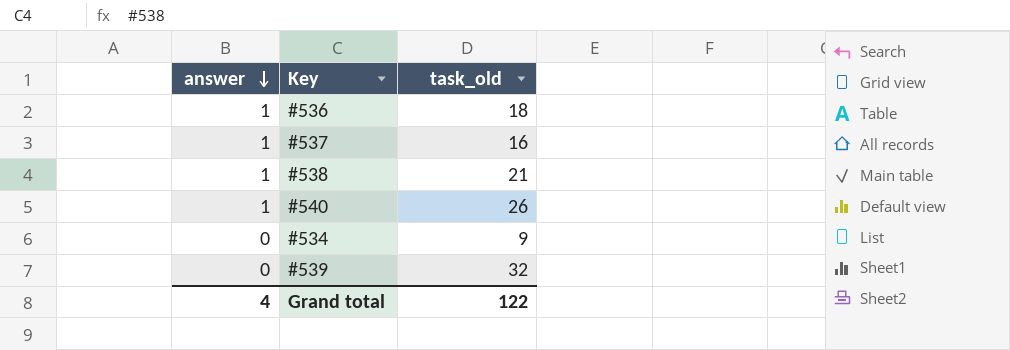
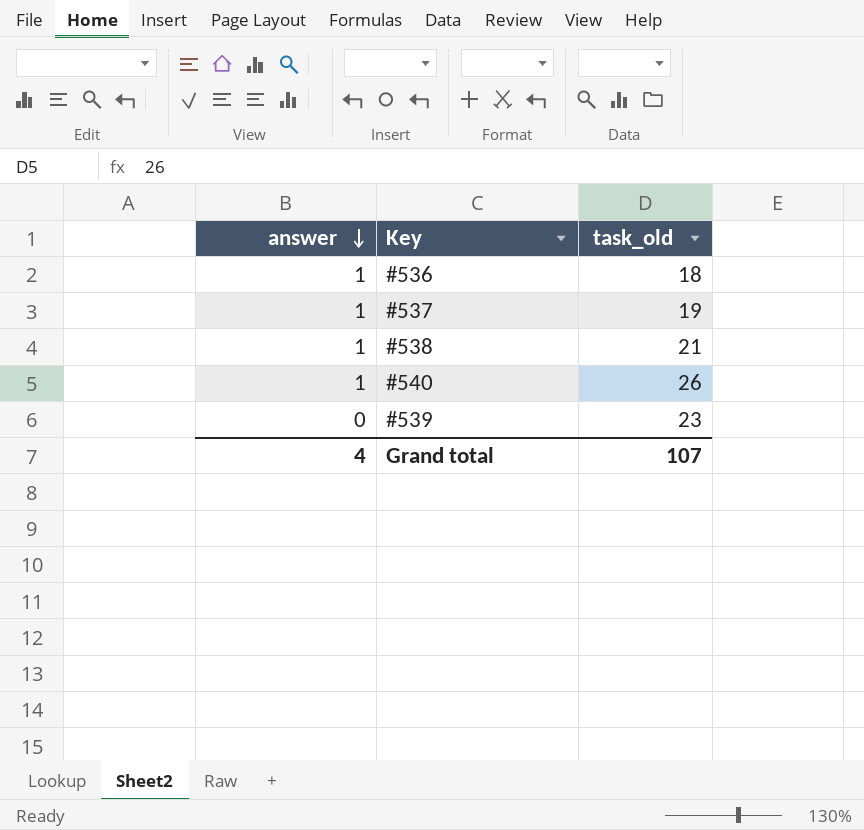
row #534: 0 | 9 -> none
#537 | task_old: 16 -> 19
#539 | task_old: 32 -> 23
Grand total | task_old: 122 -> 107

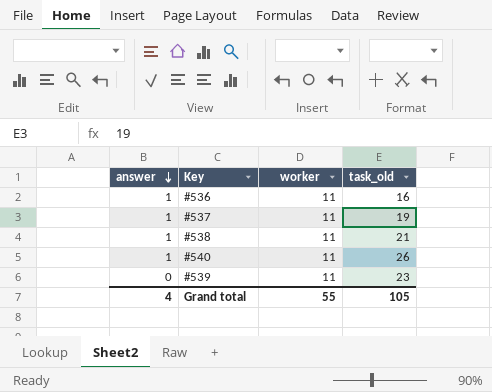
column worker | position: none -> 3
#536 | task_old: 18 -> 16
Grand total | task_old: 107 -> 105

